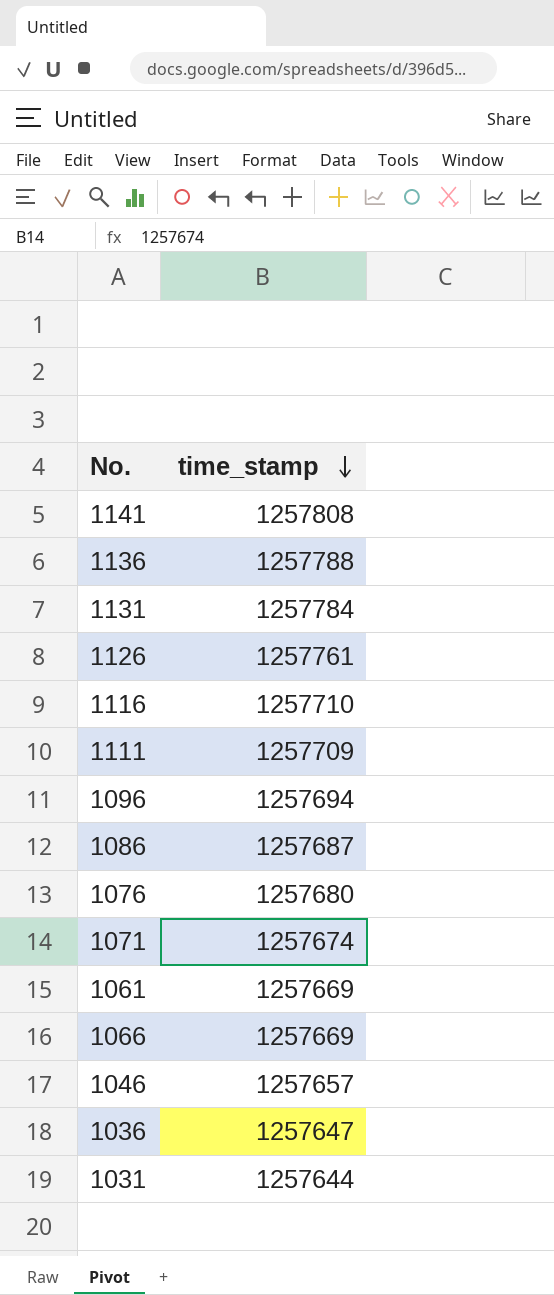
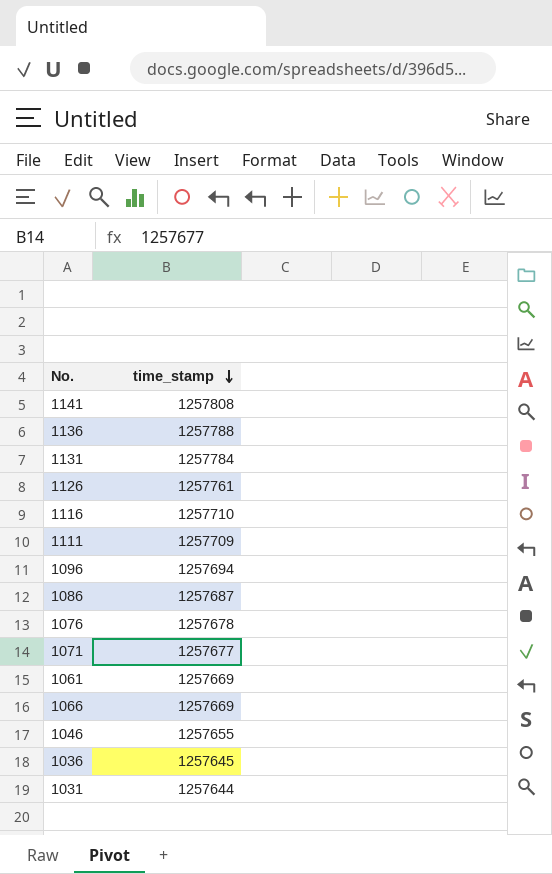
1076 | time_stamp: 1257680 -> 1257678
1071 | time_stamp: 1257674 -> 1257677
1046 | time_stamp: 1257657 -> 1257655
1036 | time_stamp: 1257647 -> 1257645

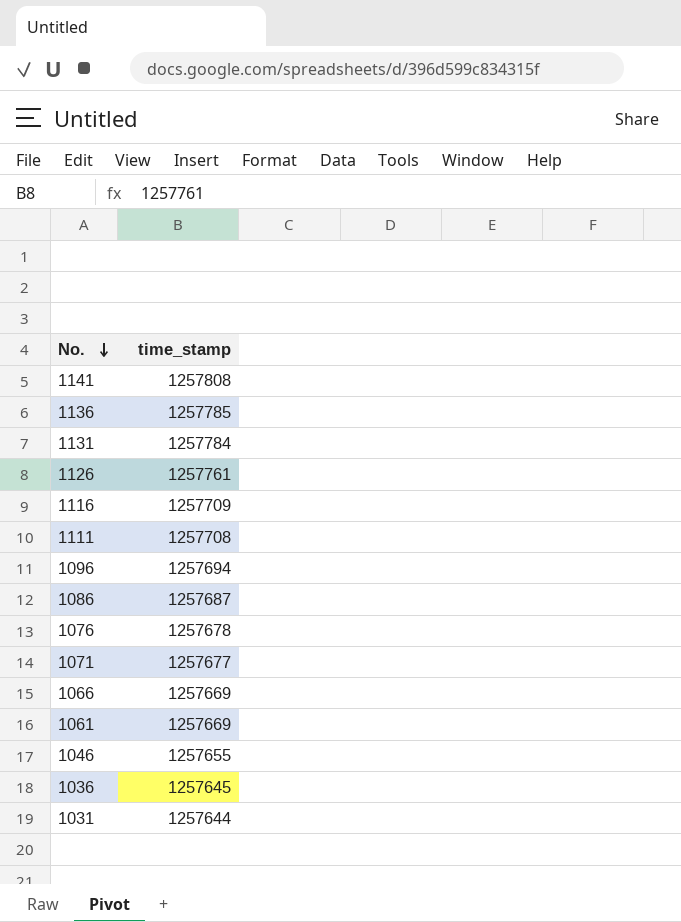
row order: time_stamp descending -> No. descending
1136 | time_stamp: 1257788 -> 1257785
1116 | time_stamp: 1257710 -> 1257709
1111 | time_stamp: 1257709 -> 1257708

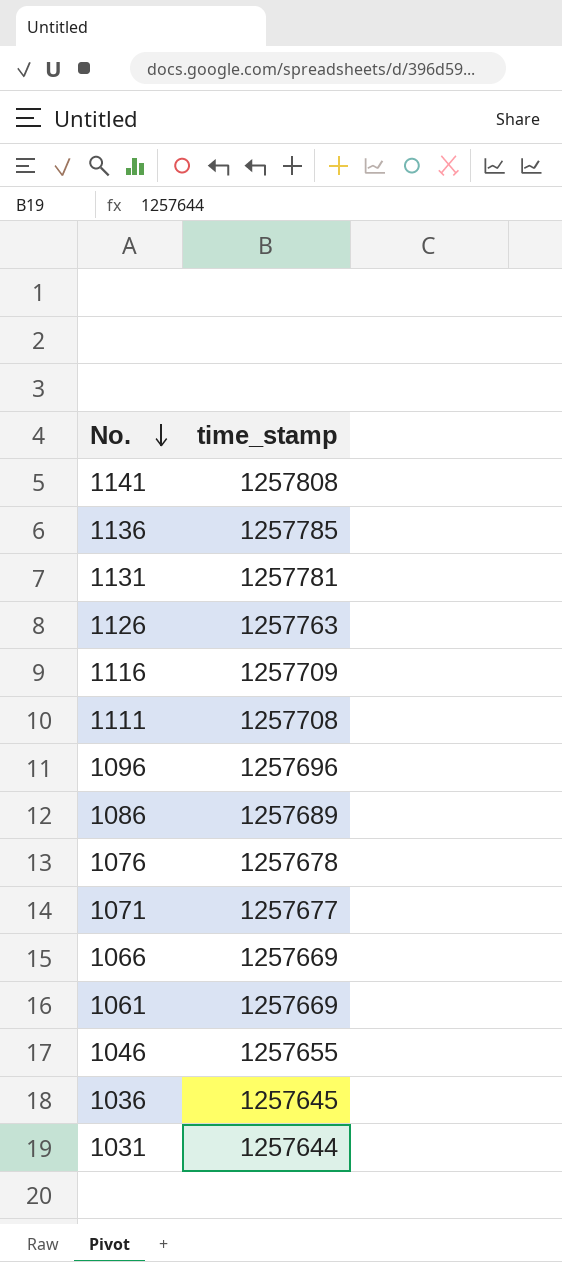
1131 | time_stamp: 1257784 -> 1257781
1126 | time_stamp: 1257761 -> 1257763
1096 | time_stamp: 1257694 -> 1257696
1086 | time_stamp: 1257687 -> 1257689

